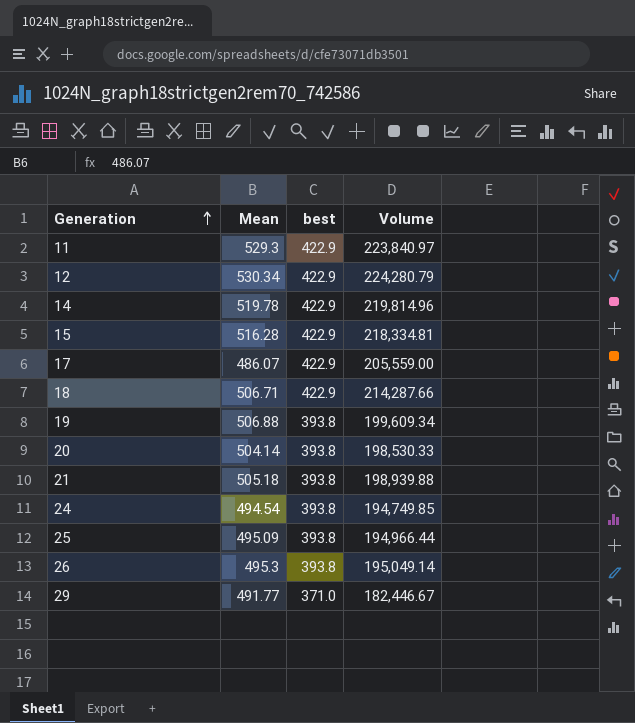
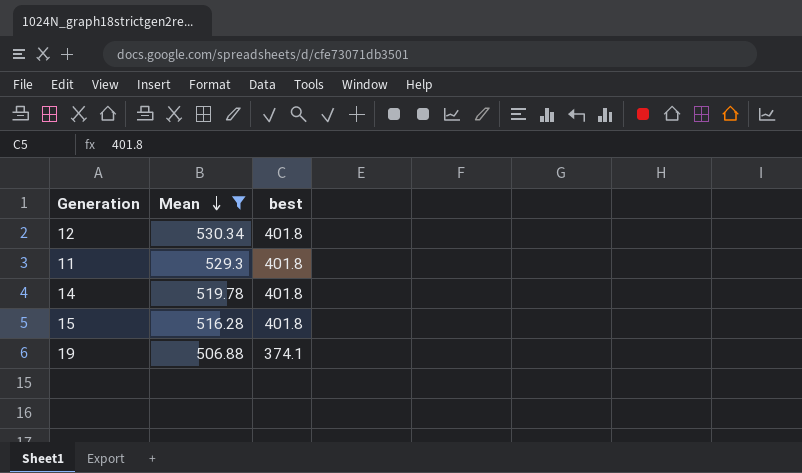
filter: none -> Mean >= 506.88
row order: Generation ascending -> Mean descending
column Volume | formula: [Mean] * [best] -> none
12 | best: 422.9 -> 401.8
11 | best: 422.9 -> 401.8
14 | best: 422.9 -> 401.8
15 | best: 422.9 -> 401.8
19 | best: 393.8 -> 374.1

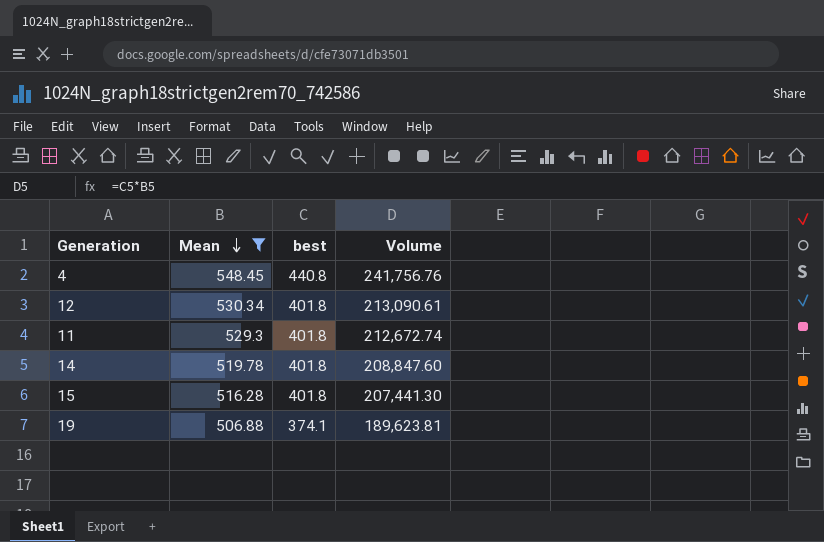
column Volume | formula: none -> [Mean] * [best]
row 4: none -> 548.45 | 440.8 | 241,756.76

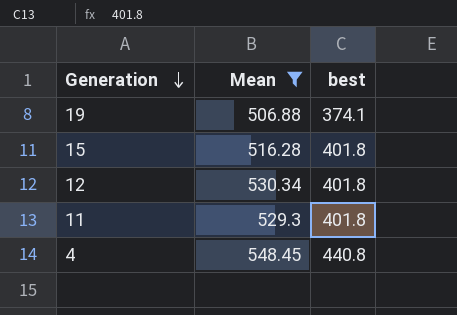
row order: Mean descending -> Generation descending
column Volume | formula: [Mean] * [best] -> none
row 14: 519.78 | 401.8 | 208,847.60 -> none

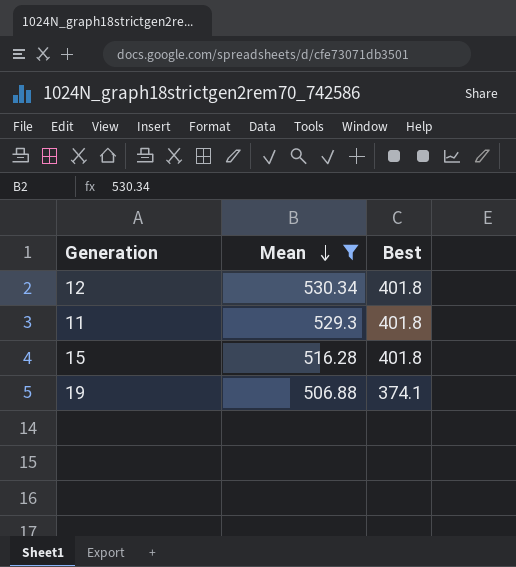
row order: Generation descending -> Mean descending
column name: best -> Best
row 4: 548.45 | 440.8 -> none

